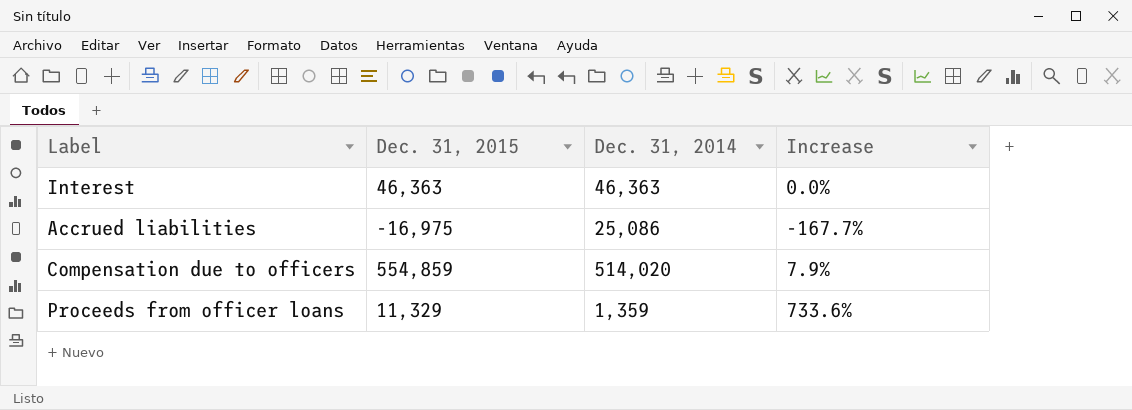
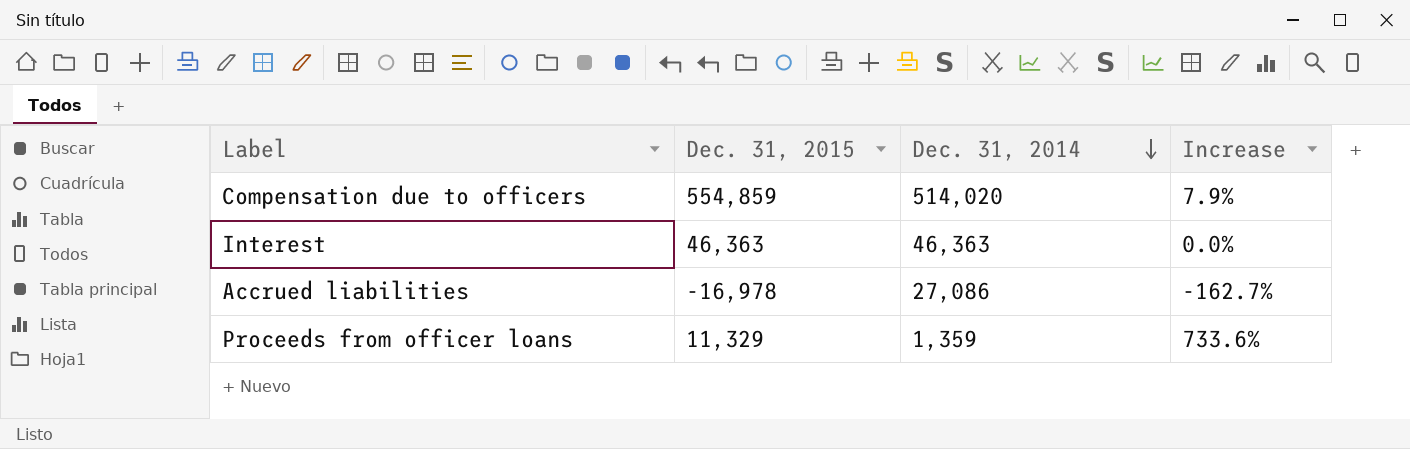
row order: none -> Dec. 31, 2014 descending
Accrued liabilities | Dec. 31, 2015: -16,975 -> -16,978
Accrued liabilities | Dec. 31, 2014: 25,086 -> 27,086
Accrued liabilities | Increase: -167.7% -> -162.7%

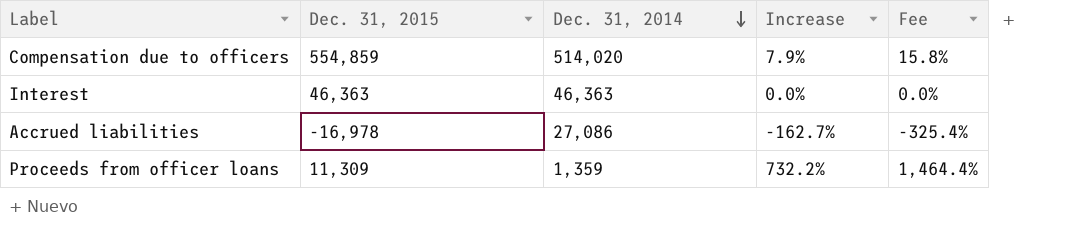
column Fee | formula: none -> [Increase] * 2
Proceeds from officer loans | Dec. 31, 2015: 11,329 -> 11,309
Proceeds from officer loans | Increase: 733.6% -> 732.2%

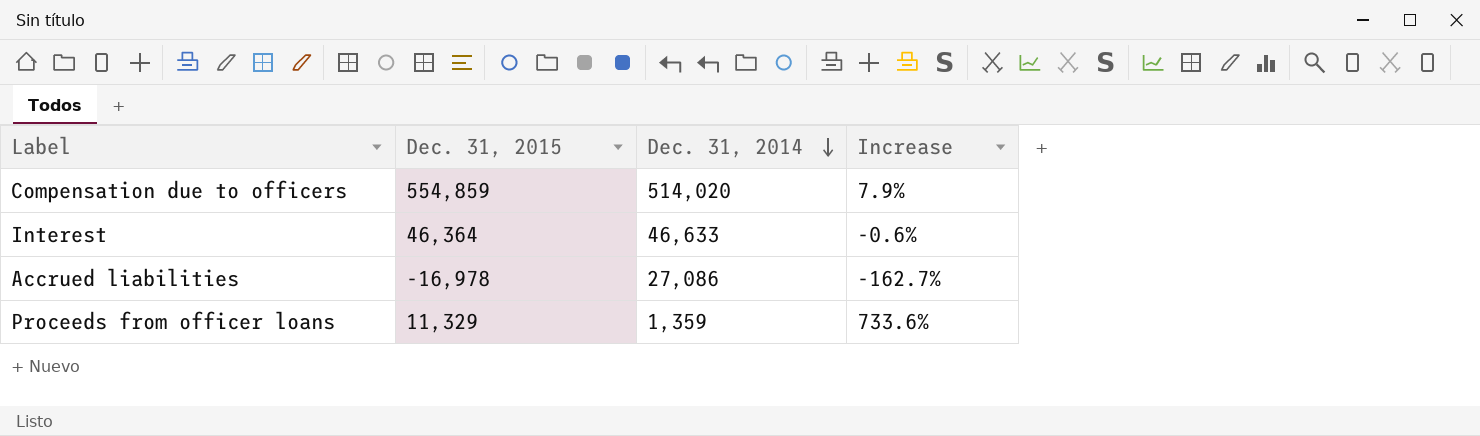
column Fee | formula: [Increase] * 2 -> none
Interest | Dec. 31, 2015: 46,363 -> 46,364
Interest | Dec. 31, 2014: 46,363 -> 46,633
Interest | Increase: 0.0% -> -0.6%
Proceeds from officer loans | Dec. 31, 2015: 11,309 -> 11,329
Proceeds from officer loans | Increase: 732.2% -> 733.6%

